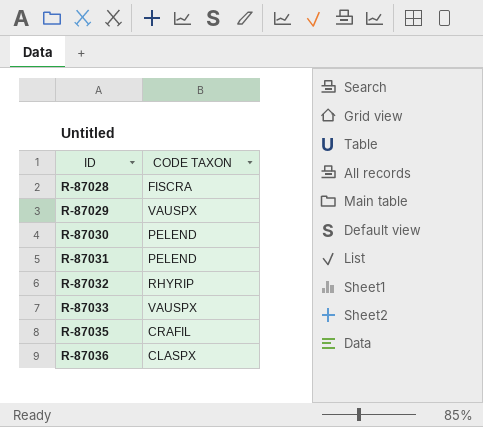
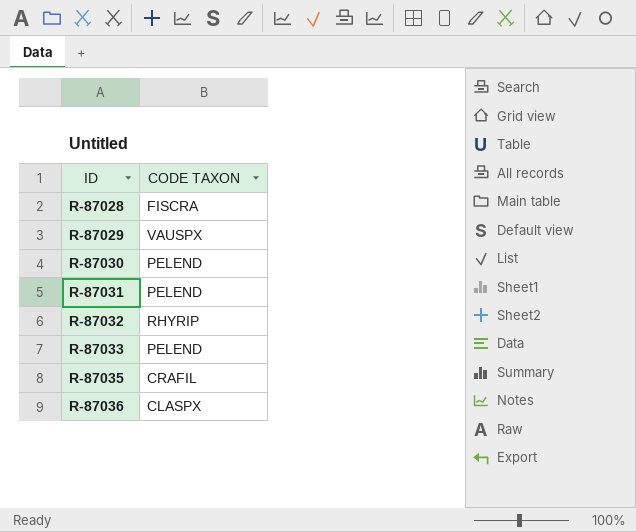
R-87033 | CODE TAXON: VAUSPX -> PELEND

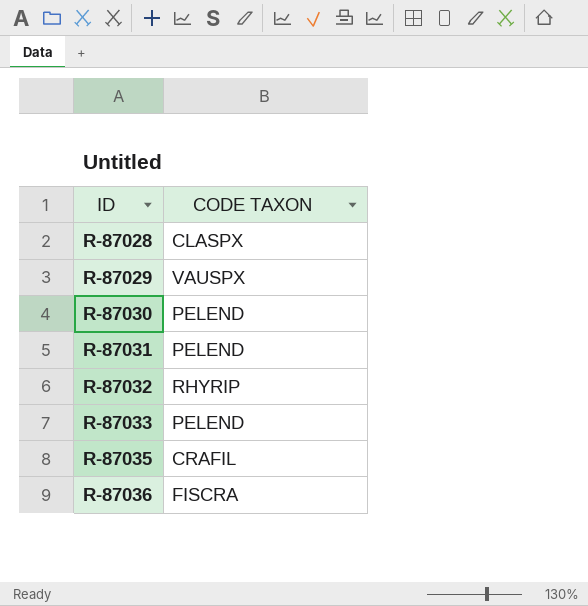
R-87028 | CODE TAXON: FISCRA -> CLASPX
R-87036 | CODE TAXON: CLASPX -> FISCRA

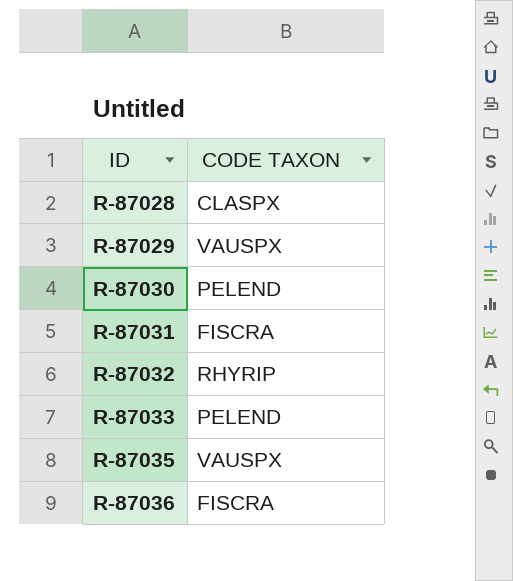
R-87031 | CODE TAXON: PELEND -> FISCRA
R-87035 | CODE TAXON: CRAFIL -> VAUSPX

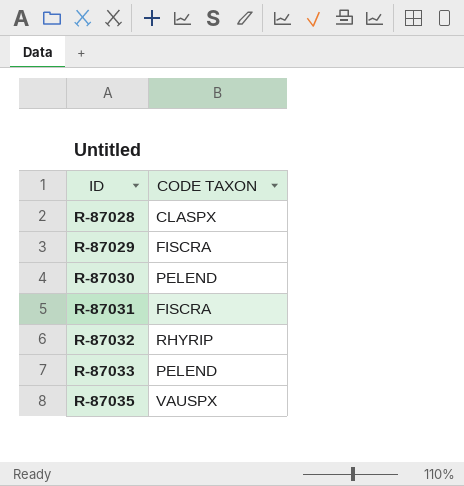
row R-87036: FISCRA -> none
R-87029 | CODE TAXON: VAUSPX -> FISCRA

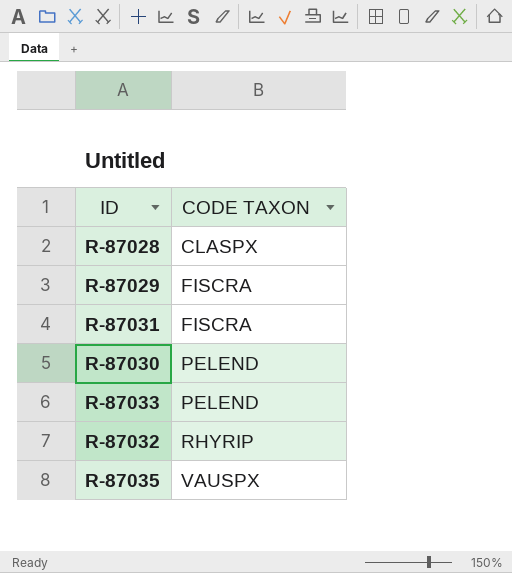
row order: ID ascending -> CODE TAXON ascending

